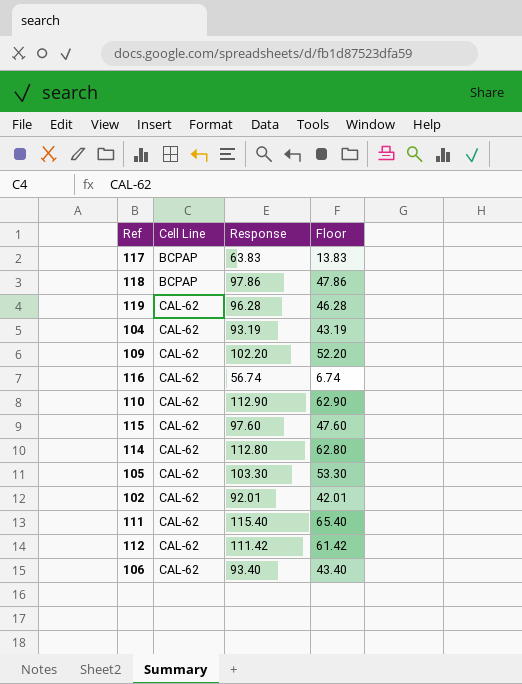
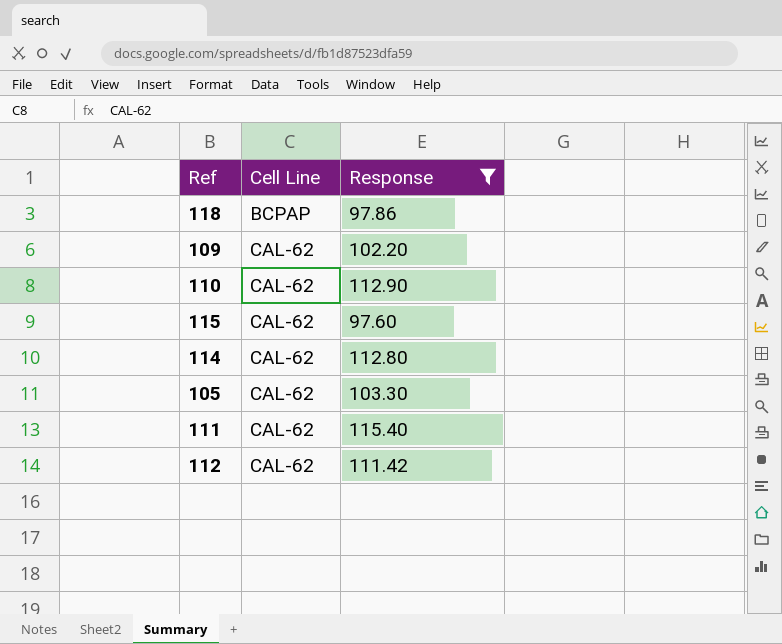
filter: none -> Response >= 97.60
column Floor | formula: [Response] - 50 -> none

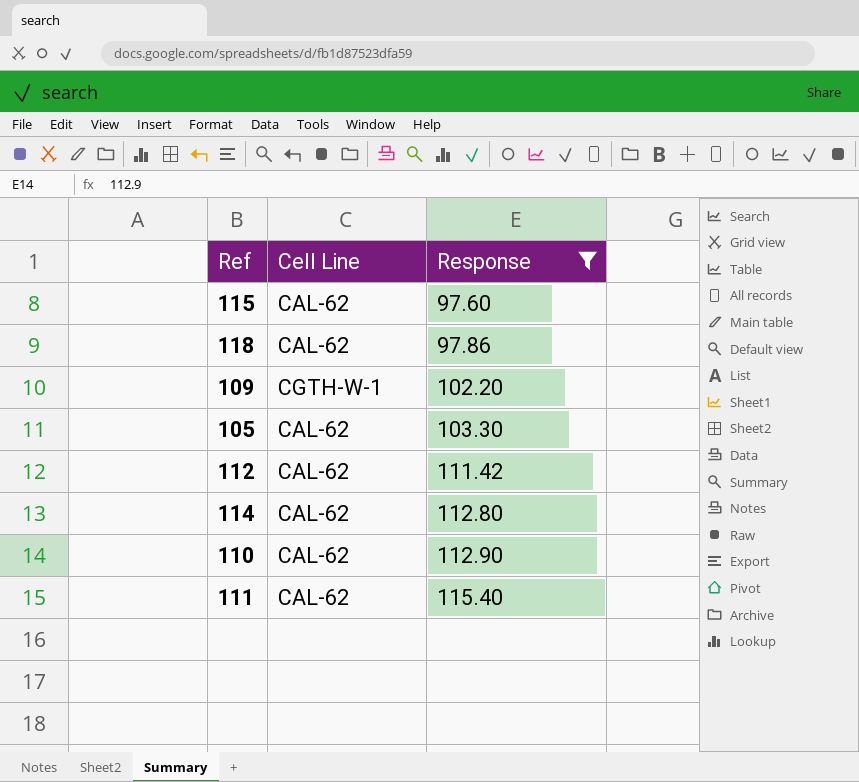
row order: Cell Line ascending -> Response ascending
118 | Cell Line: BCPAP -> CAL-62
109 | Cell Line: CAL-62 -> CGTH-W-1

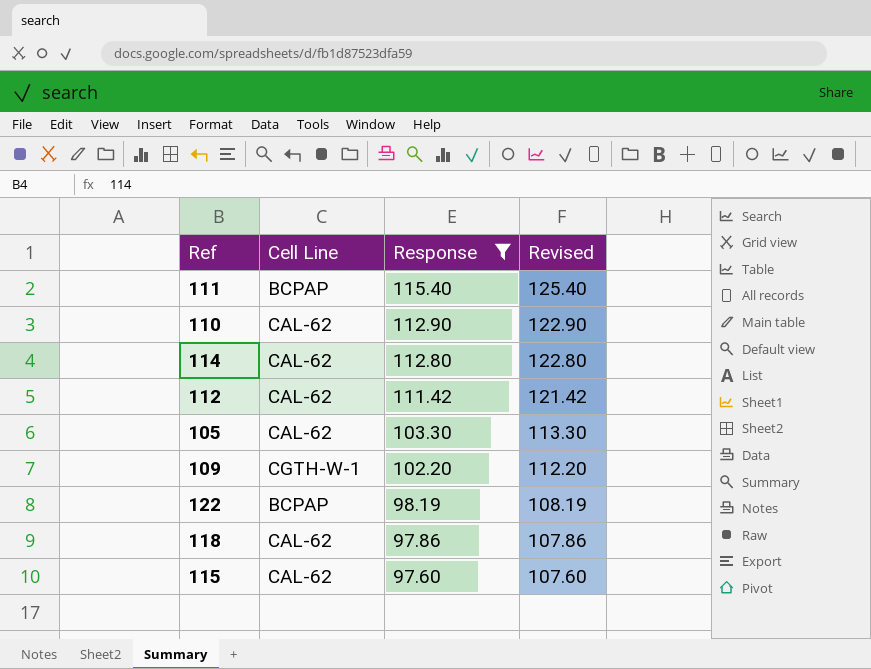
row order: Response ascending -> Response descending
column Revised | formula: none -> [Response] + 10
111 | Cell Line: CAL-62 -> BCPAP
row 122: none -> BCPAP | 98.19 | 108.19

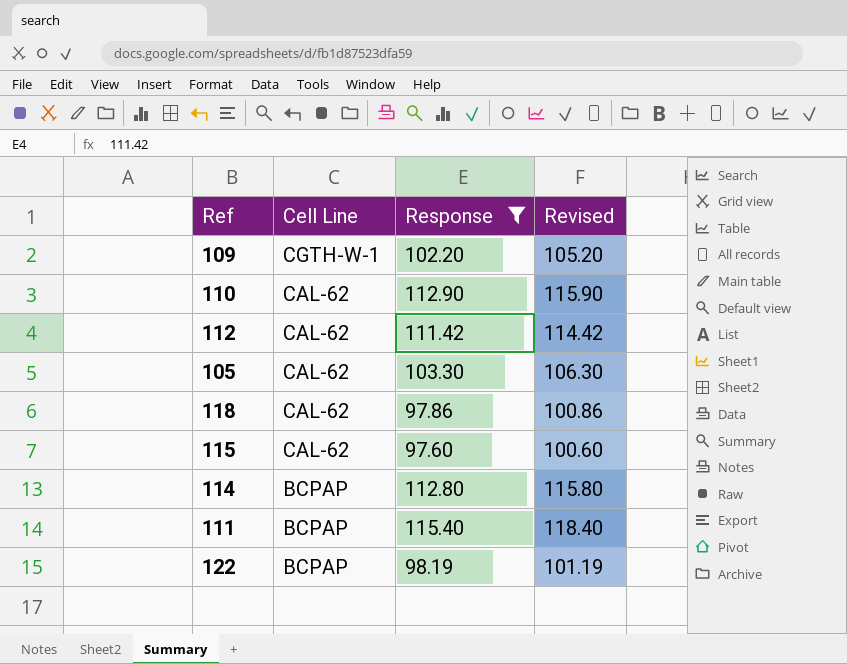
row order: Response descending -> Cell Line descending
column Revised | formula: [Response] + 10 -> [Response] + 3
114 | Cell Line: CAL-62 -> BCPAP

